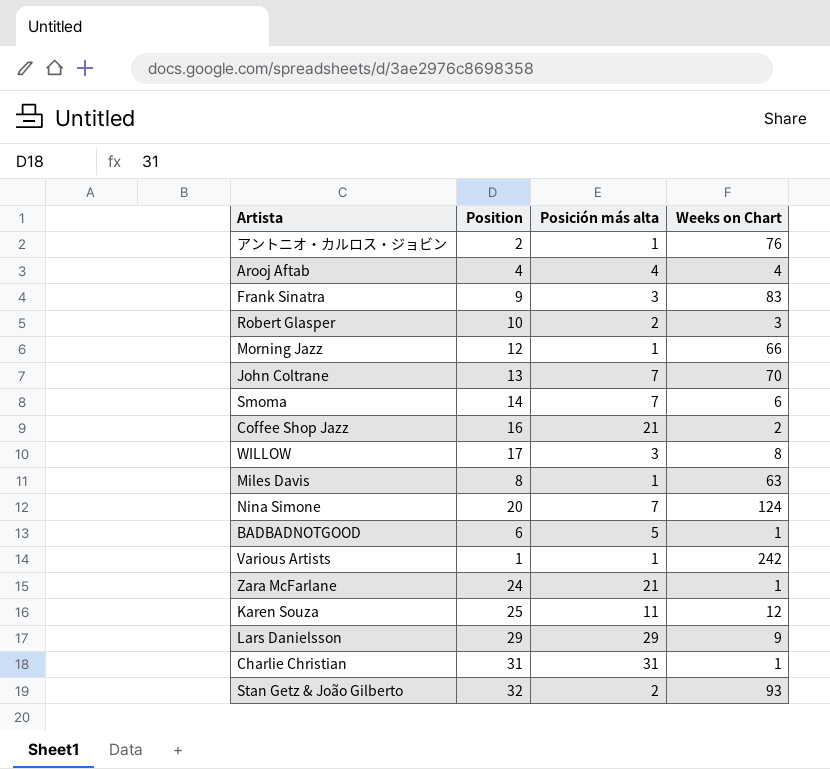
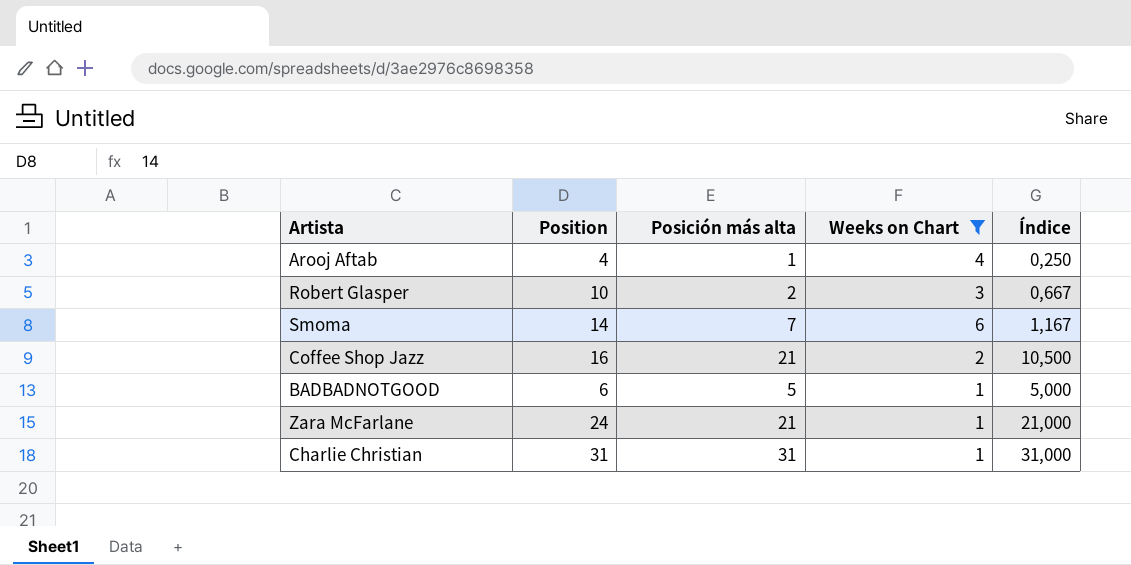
filter: none -> Weeks on Chart <= 6
column Índice | formula: none -> [Posición más alta] / [Weeks on Chart]
Arooj Aftab | Posición más alta: 4 -> 1

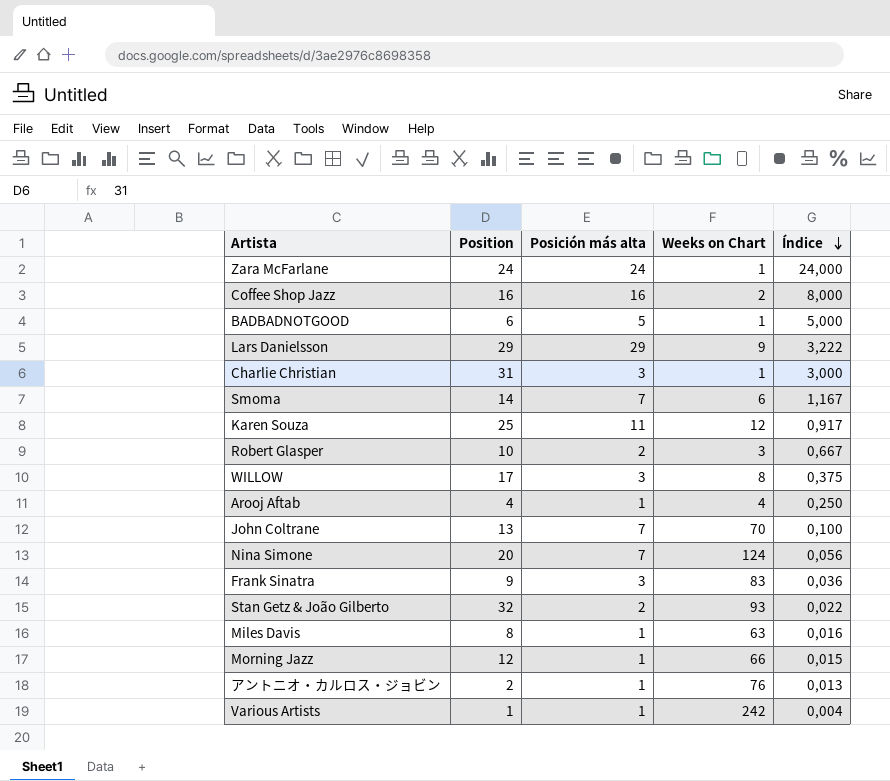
filter: Weeks on Chart <= 6 -> none
row order: none -> Índice descending
Zara McFarlane | Posición más alta: 21 -> 24
Zara McFarlane | Índice: 21,000 -> 24,000
Coffee Shop Jazz | Posición más alta: 21 -> 16
Coffee Shop Jazz | Índice: 10,500 -> 8,000
Charlie Christian | Posición más alta: 31 -> 3
Charlie Christian | Índice: 31,000 -> 3,000

